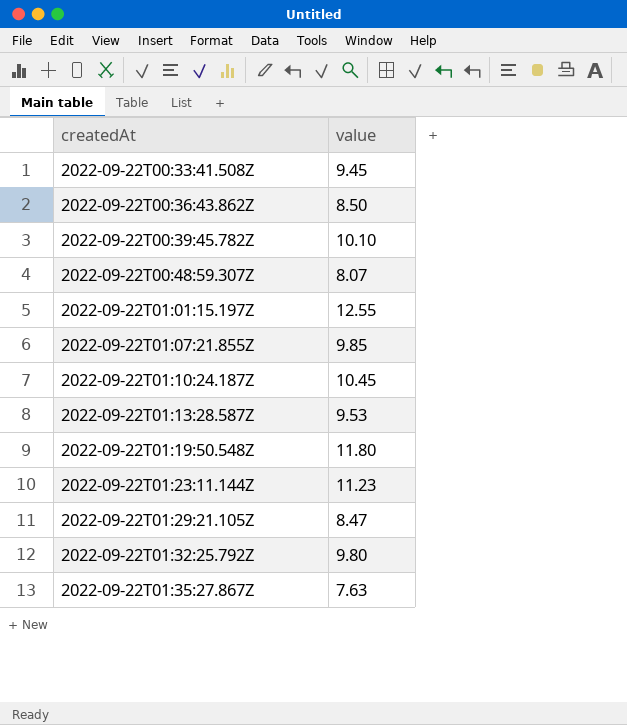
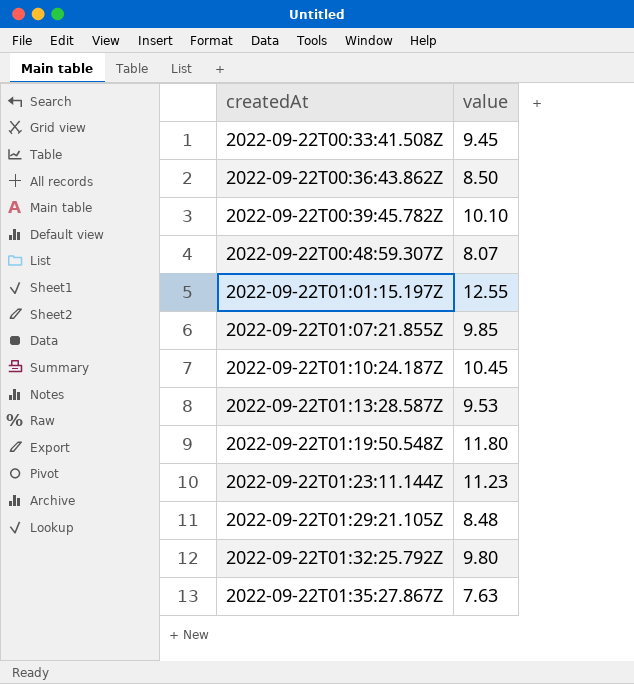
2022-09-22T01:29:21.105Z | value: 8.47 -> 8.48

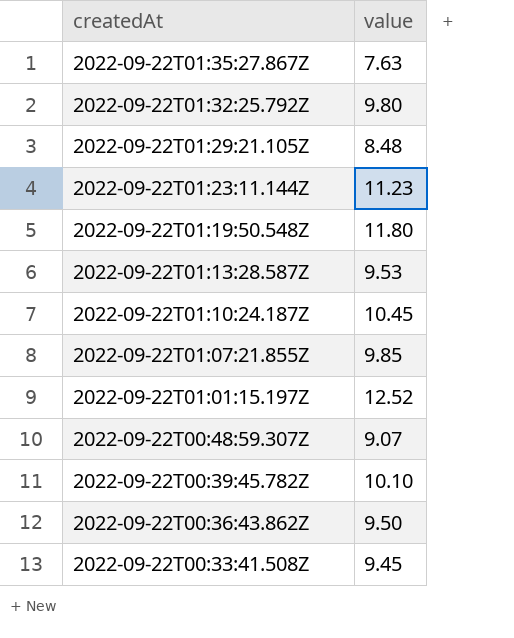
row order: createdAt ascending -> createdAt descending
2022-09-22T01:01:15.197Z | value: 12.55 -> 12.52
2022-09-22T00:48:59.307Z | value: 8.07 -> 9.07
2022-09-22T00:36:43.862Z | value: 8.50 -> 9.50

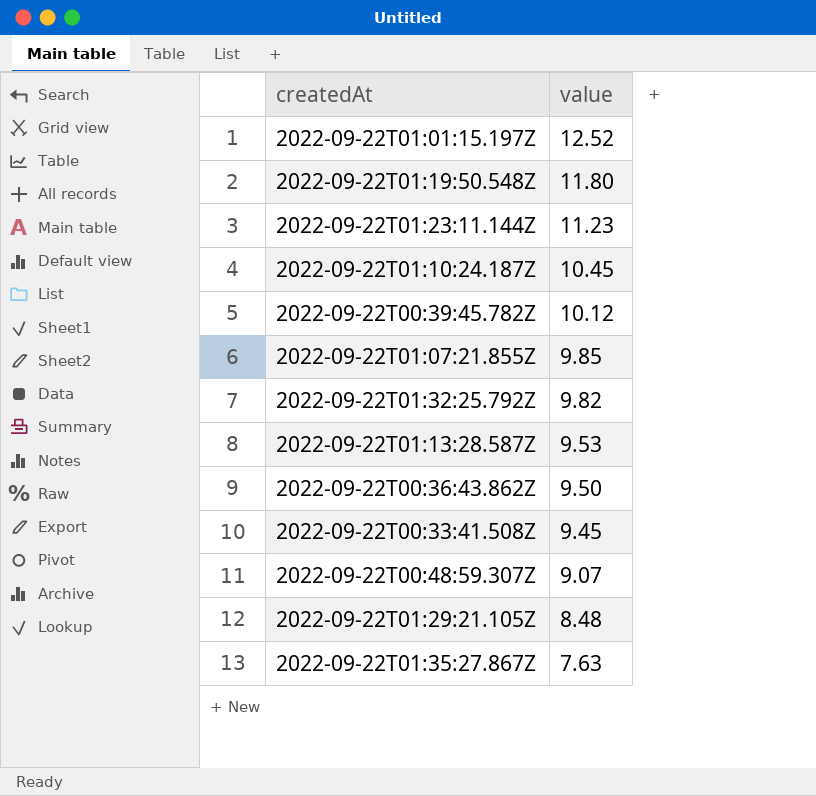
row order: createdAt descending -> value descending
2022-09-22T00:39:45.782Z | value: 10.10 -> 10.12
2022-09-22T01:32:25.792Z | value: 9.80 -> 9.82

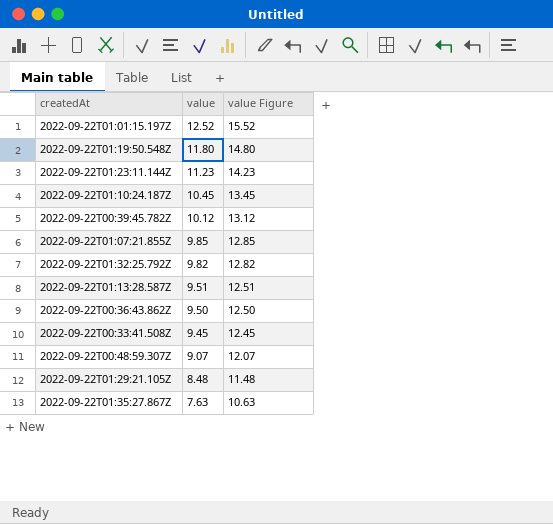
column value Figure | formula: none -> [value] + 3
2022-09-22T01:13:28.587Z | value: 9.53 -> 9.51

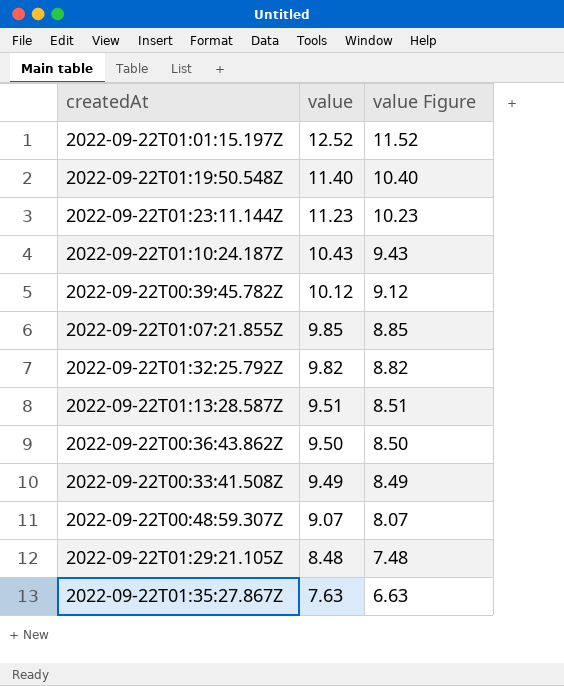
column value Figure | formula: [value] + 3 -> [value] - 1
2022-09-22T01:19:50.548Z | value: 11.80 -> 11.40
2022-09-22T01:10:24.187Z | value: 10.45 -> 10.43
2022-09-22T00:33:41.508Z | value: 9.45 -> 9.49

